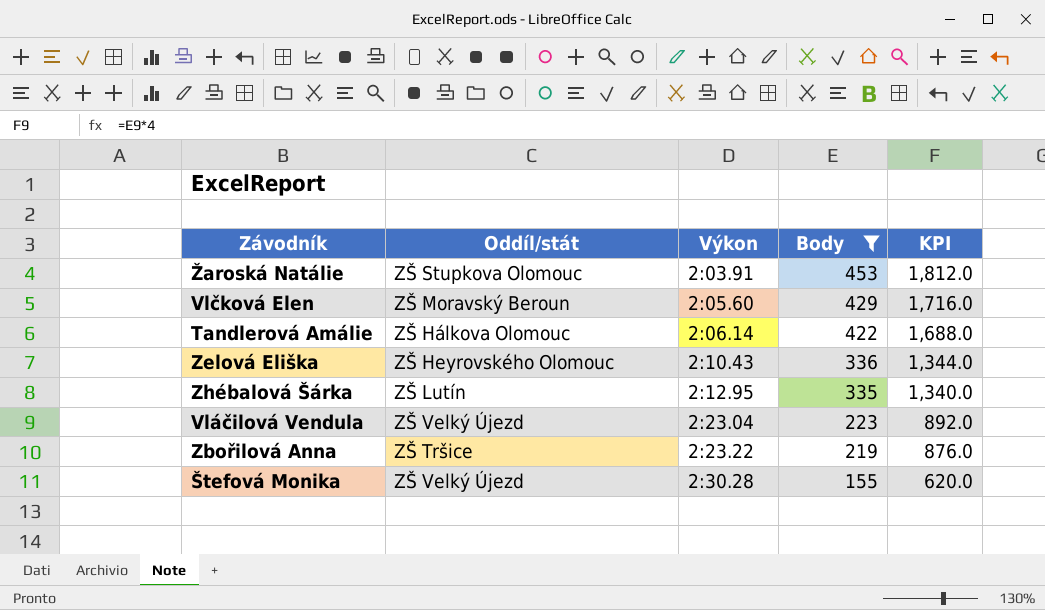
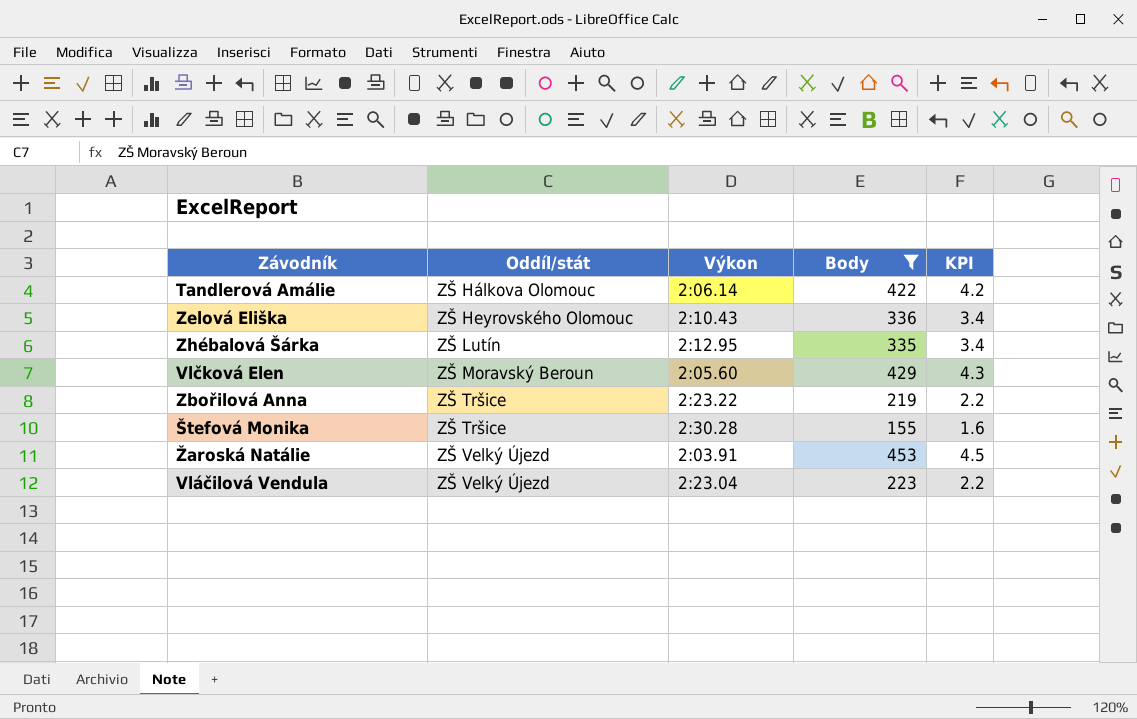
row order: Výkon ascending -> Oddíl/stát ascending
column KPI | formula: [Body] * 4 -> [Body] * 0.01
Štefová Monika | Oddíl/stát: ZŠ Velký Újezd -> ZŠ Tršice
Žaroská Natálie | Oddíl/stát: ZŠ Stupkova Olomouc -> ZŠ Velký Újezd

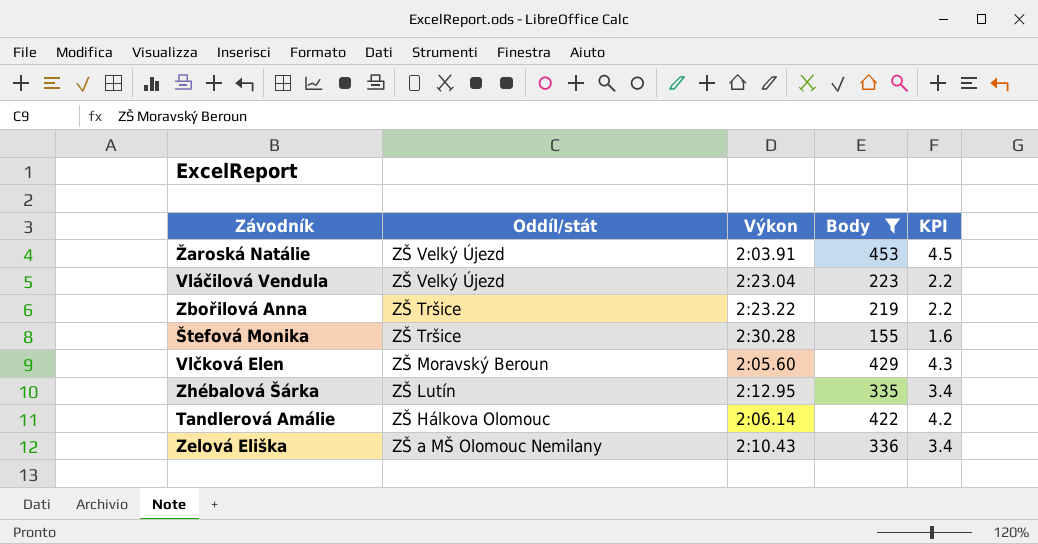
row order: Oddíl/stát ascending -> Oddíl/stát descending
Zelová Eliška | Oddíl/stát: ZŠ Heyrovského Olomouc -> ZŠ a MŠ Olomouc Nemilany

